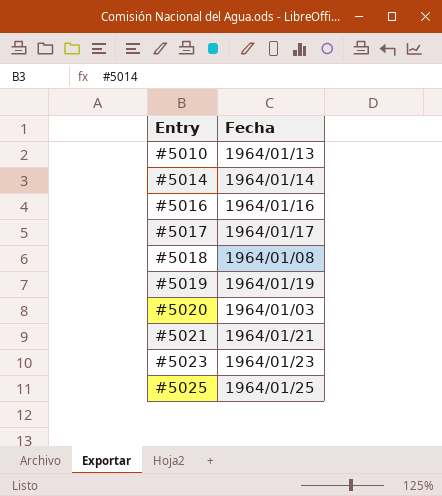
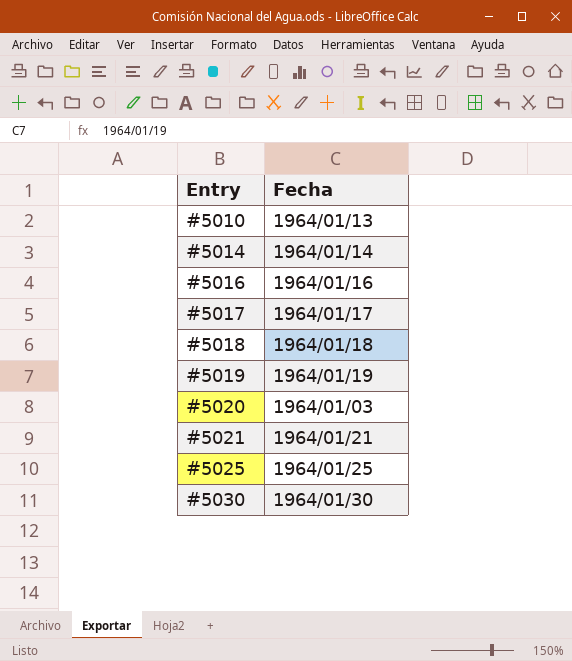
row #5023: 1964/01/23 -> none
#5018 | Fecha: 1964/01/08 -> 1964/01/18
row #5030: none -> 1964/01/30

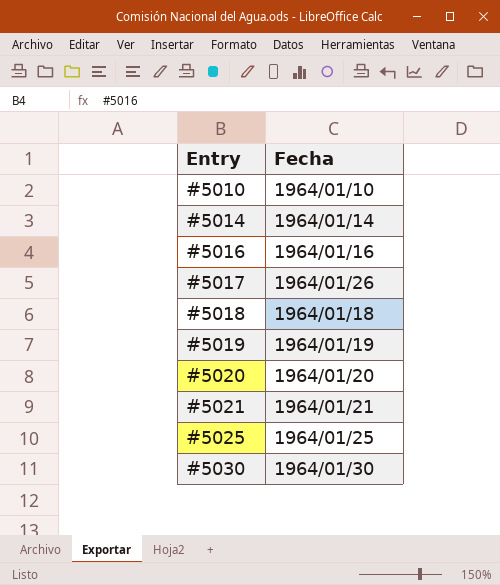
#5010 | Fecha: 1964/01/13 -> 1964/01/10
#5017 | Fecha: 1964/01/17 -> 1964/01/26
#5020 | Fecha: 1964/01/03 -> 1964/01/20

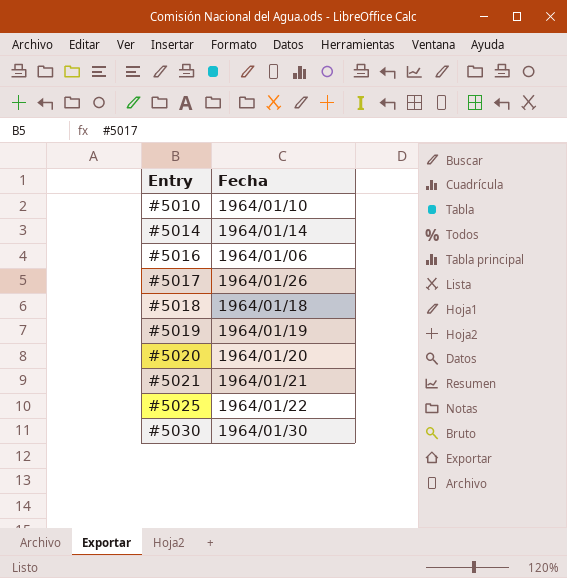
#5016 | Fecha: 1964/01/16 -> 1964/01/06
#5025 | Fecha: 1964/01/25 -> 1964/01/22

